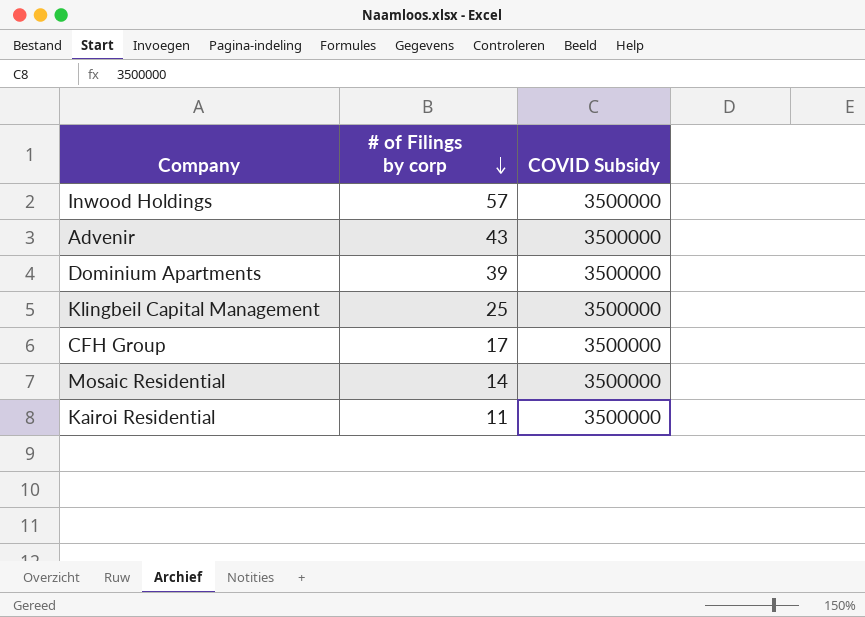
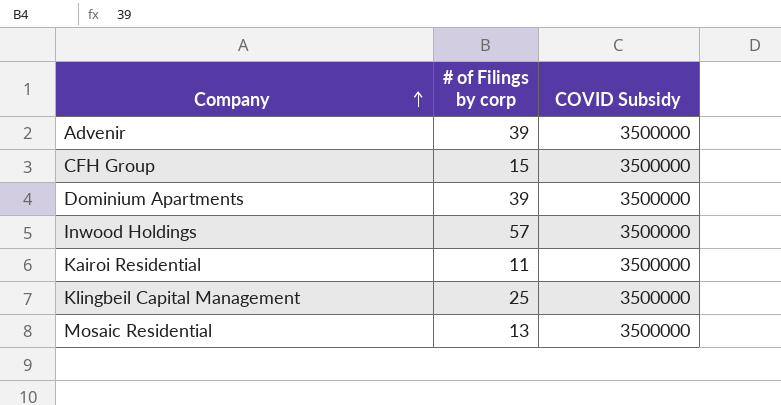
row order: # of Filings by corp descending -> Company ascending
Advenir | # of Filings by corp: 43 -> 39
CFH Group | # of Filings by corp: 17 -> 15
Mosaic Residential | # of Filings by corp: 14 -> 13

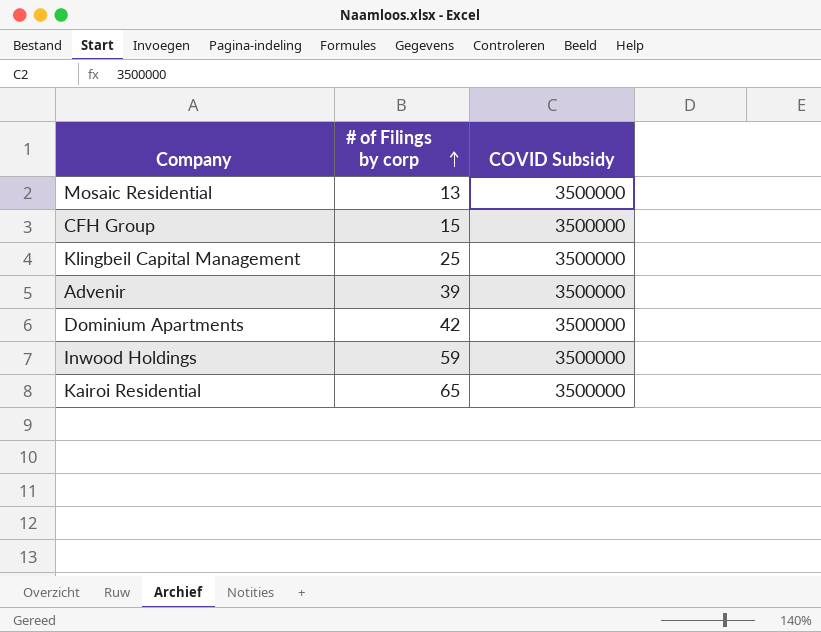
row order: Company ascending -> # of Filings by corp ascending
Dominium Apartments | # of Filings by corp: 39 -> 42
Inwood Holdings | # of Filings by corp: 57 -> 59
Kairoi Residential | # of Filings by corp: 11 -> 65

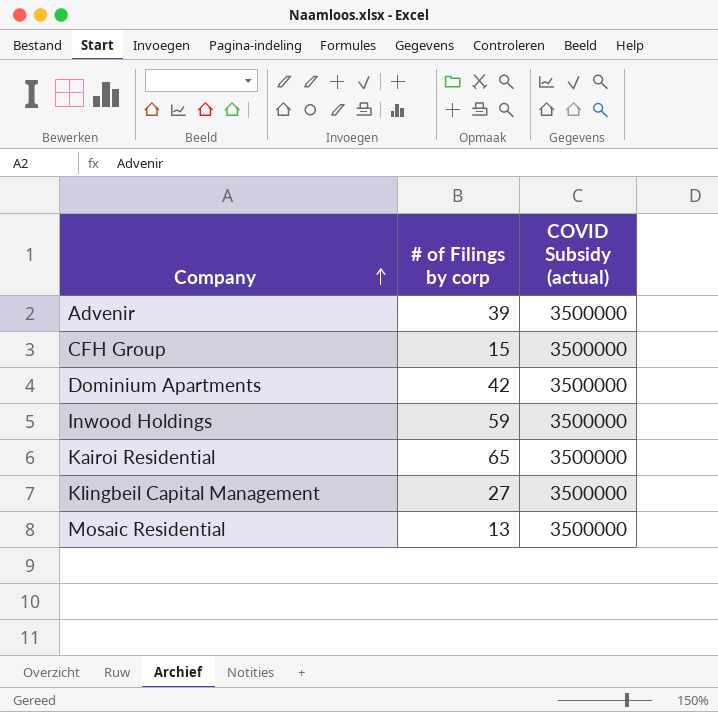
row order: # of Filings by corp ascending -> Company ascending
column name: COVID Subsidy -> COVID Subsidy (actual)
Klingbeil Capital Management | # of Filings by corp: 25 -> 27

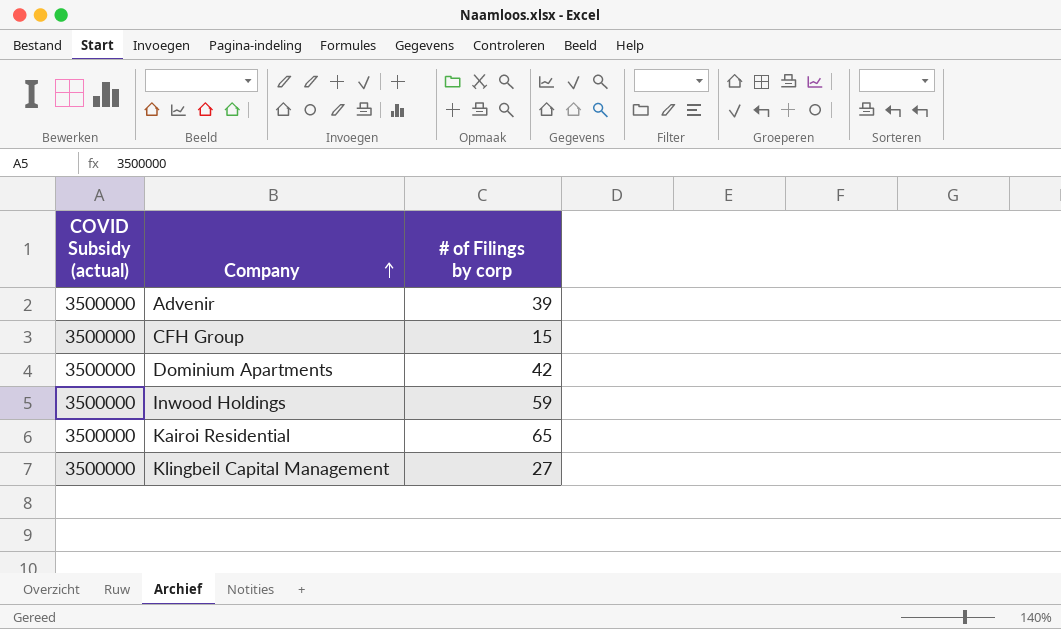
column COVID Subsidy (actual) | position: 3 -> 1
row Mosaic Residential: 13 | 3500000 -> none

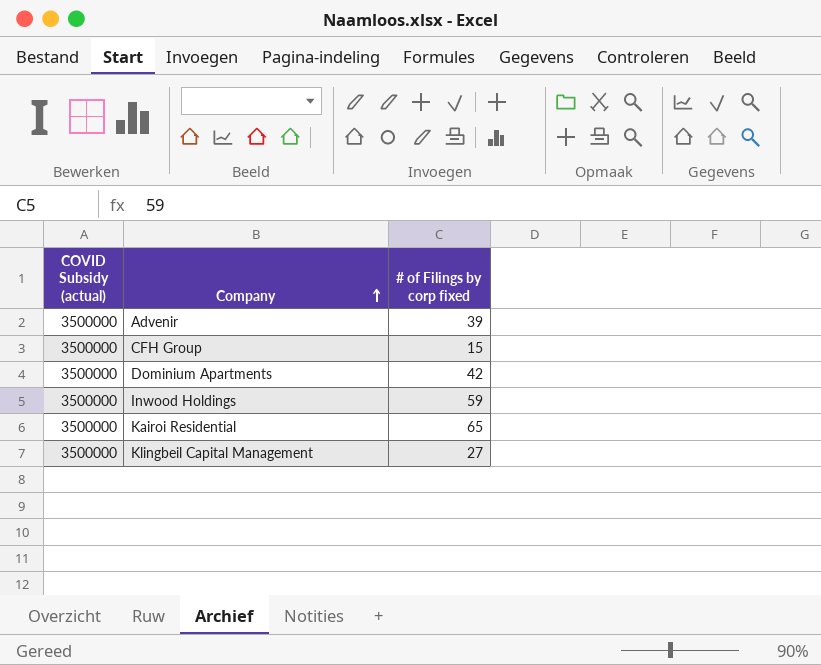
column name: # of Filings by corp -> # of Filings by corp fixed

